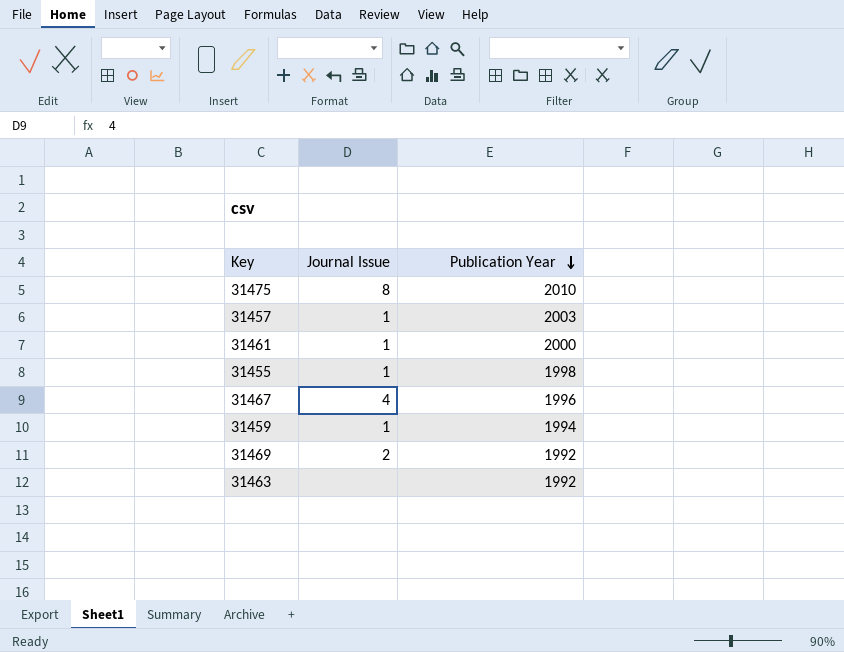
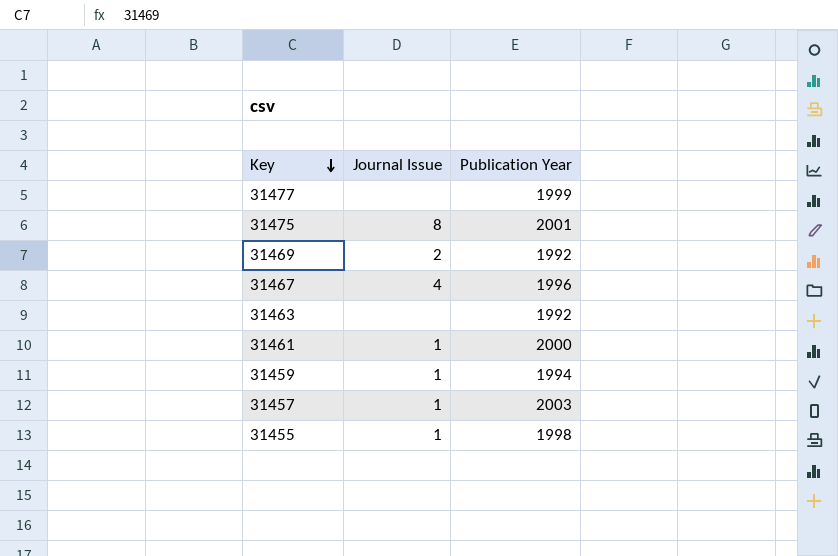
row order: Publication Year descending -> Key descending
row 31477: none -> none | 1999
31475 | Publication Year: 2010 -> 2001

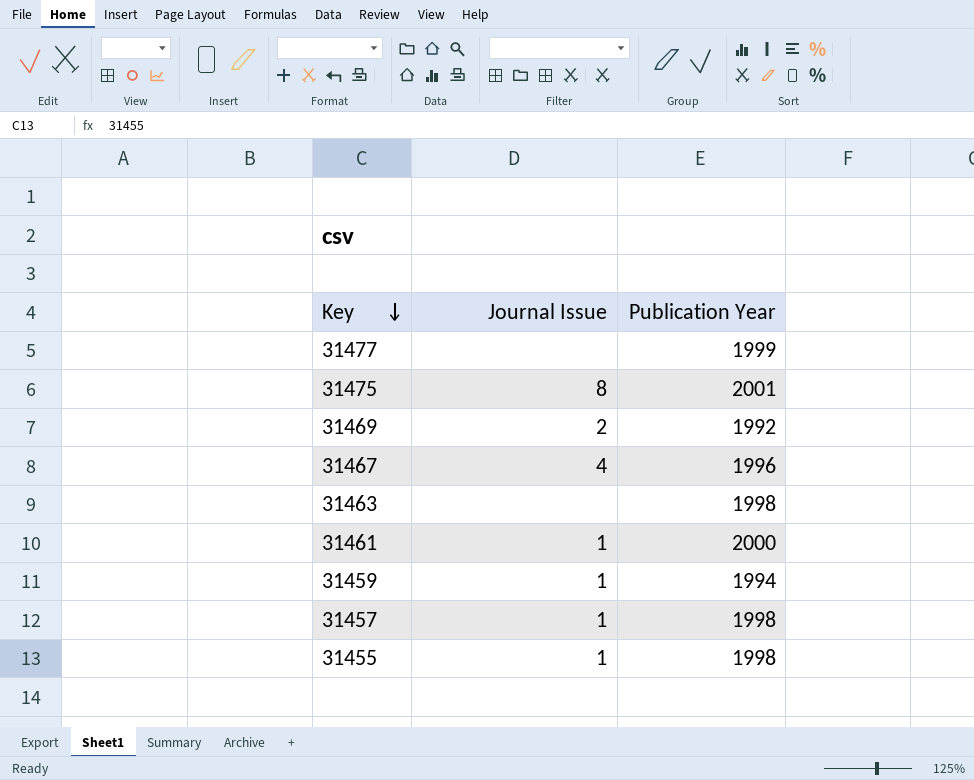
31463 | Publication Year: 1992 -> 1998
31457 | Publication Year: 2003 -> 1998

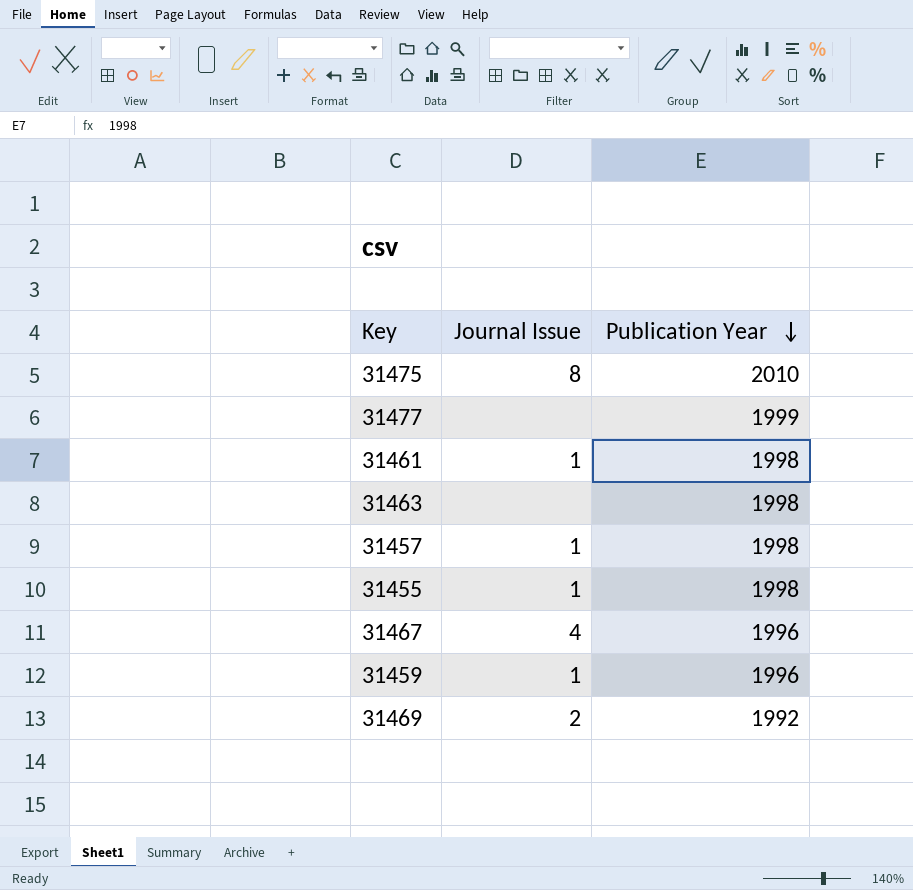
row order: Key descending -> Publication Year descending
31475 | Publication Year: 2001 -> 2010
31461 | Publication Year: 2000 -> 1998
31459 | Publication Year: 1994 -> 1996

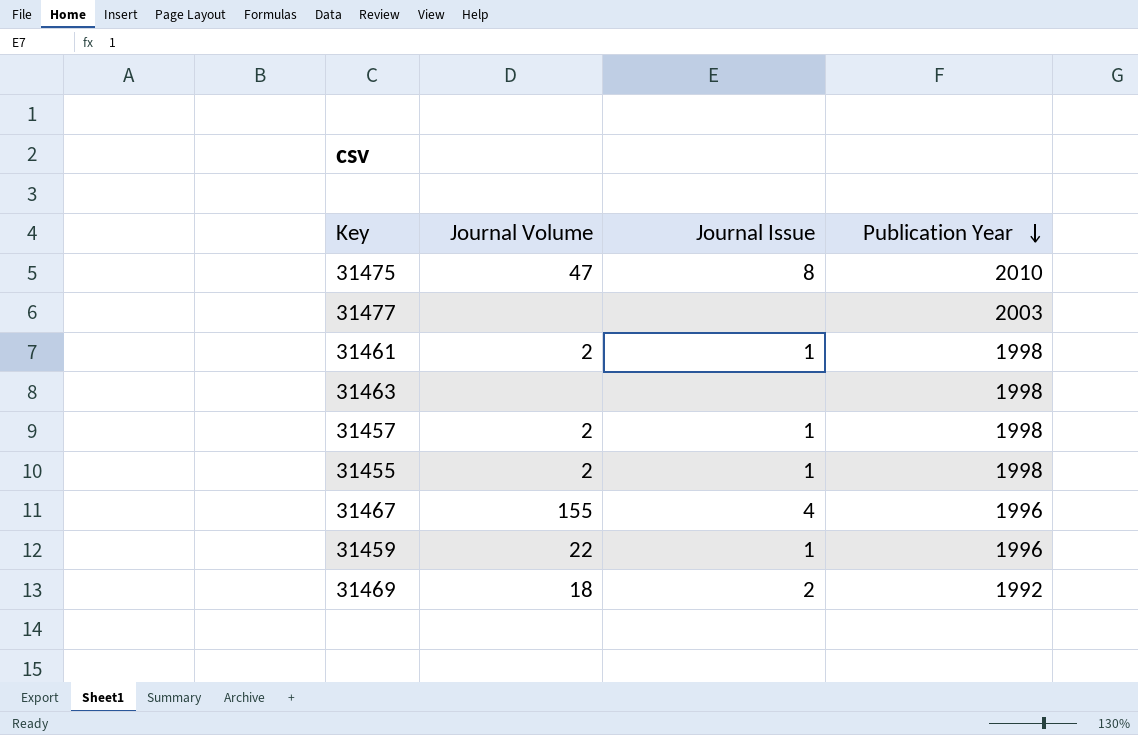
column Journal Volume | position: none -> 2
31477 | Publication Year: 1999 -> 2003

